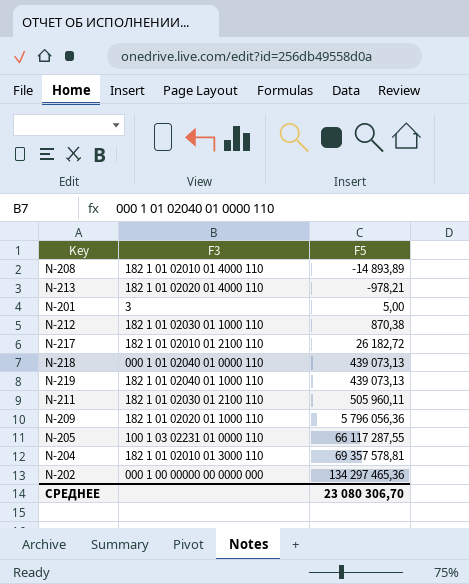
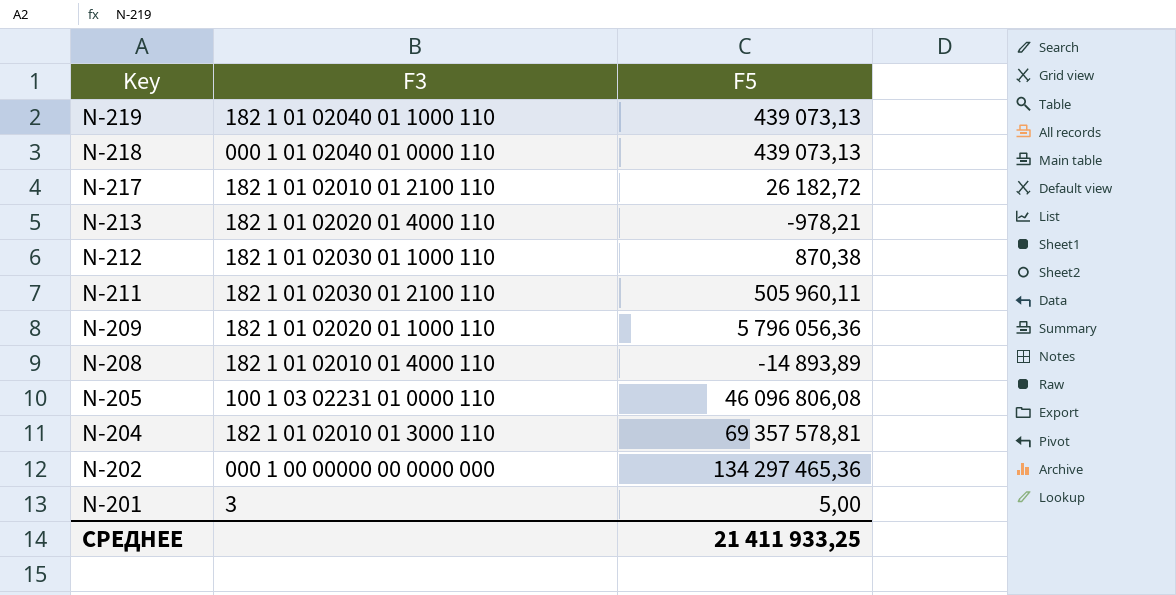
row order: F5 ascending -> Key descending
N-205 | F5: 66 117 287,55 -> 46 096 806,08
СРЕДНЕЕ | F5: 23 080 306,70 -> 21 411 933,25

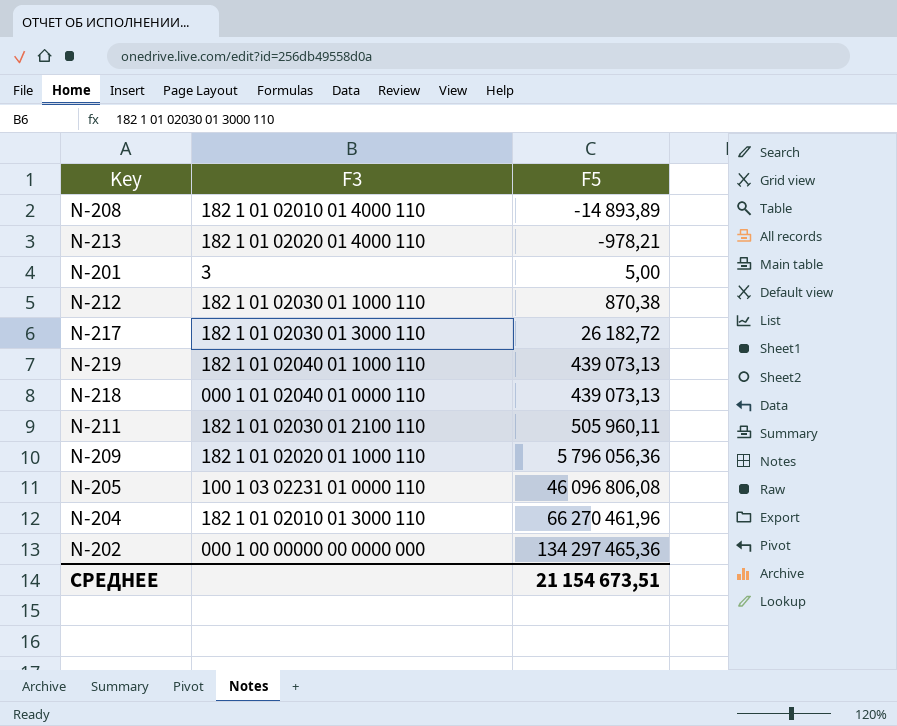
row order: Key descending -> F5 ascending
N-217 | F3: 182 1 01 02010 01 2100 110 -> 182 1 01 02030 01 3000 110
N-204 | F5: 69 357 578,81 -> 66 270 461,96
СРЕДНЕЕ | F5: 21 411 933,25 -> 21 154 673,51

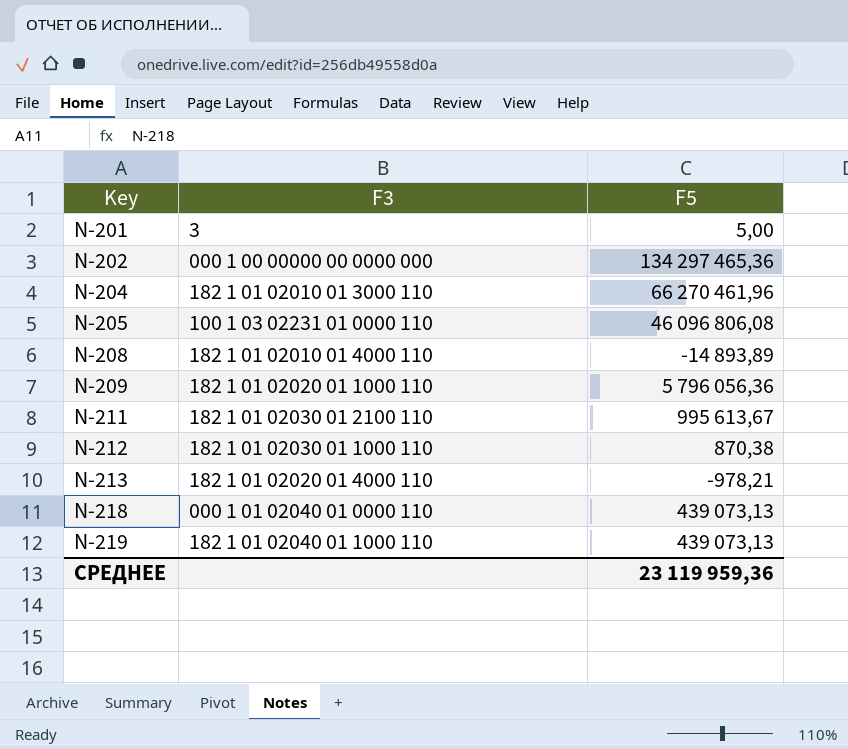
row order: F5 ascending -> Key ascending
row N-217: 182 1 01 02030 01 3000 110 | 26 182,72 -> none
N-211 | F5: 505 960,11 -> 995 613,67
СРЕДНЕЕ | F5: 21 154 673,51 -> 23 119 959,36

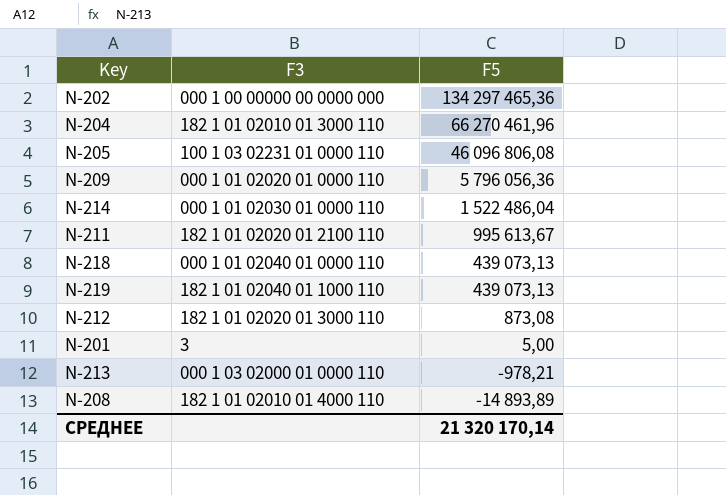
row order: Key ascending -> F5 descending
N-209 | F3: 182 1 01 02020 01 1000 110 -> 000 1 01 02020 01 0000 110
row N-214: none -> 000 1 01 02030 01 0000 110 | 1 522 486,04
N-211 | F3: 182 1 01 02030 01 2100 110 -> 182 1 01 02020 01 2100 110
N-212 | F3: 182 1 01 02030 01 1000 110 -> 182 1 01 02020 01 3000 110
N-212 | F5: 870,38 -> 873,08
N-213 | F3: 182 1 01 02020 01 4000 110 -> 000 1 03 02000 01 0000 110
СРЕДНЕЕ | F5: 23 119 959,36 -> 21 320 170,14

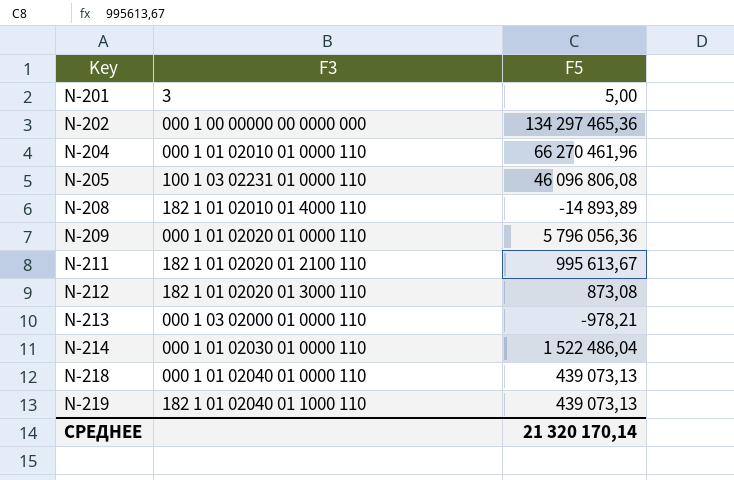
row order: F5 descending -> Key ascending
N-204 | F3: 182 1 01 02010 01 3000 110 -> 000 1 01 02010 01 0000 110

